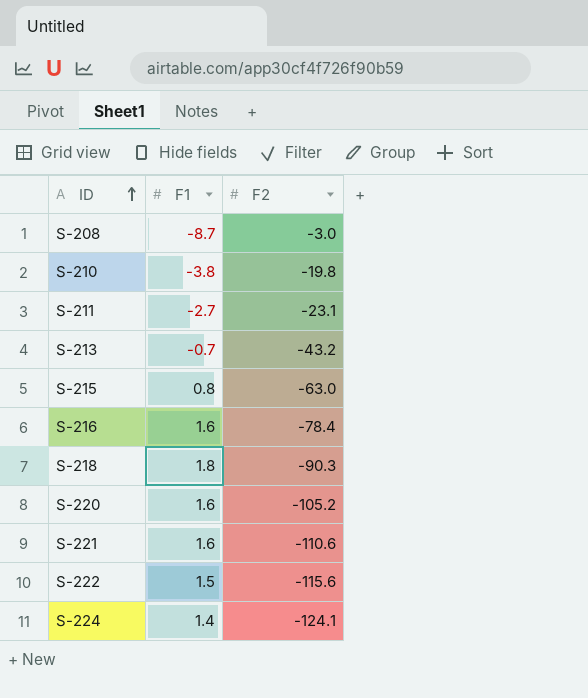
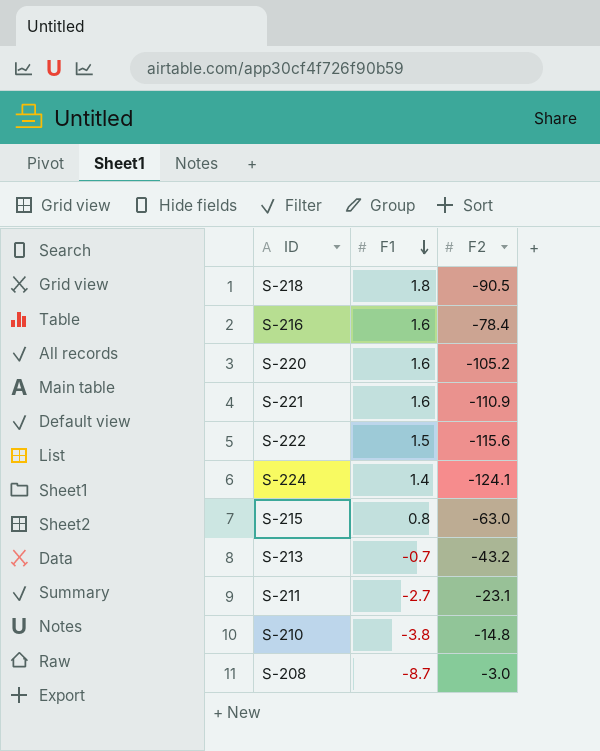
row order: ID ascending -> F1 descending
S-218 | F2: -90.3 -> -90.5
S-221 | F2: -110.6 -> -110.9
S-210 | F2: -19.8 -> -14.8

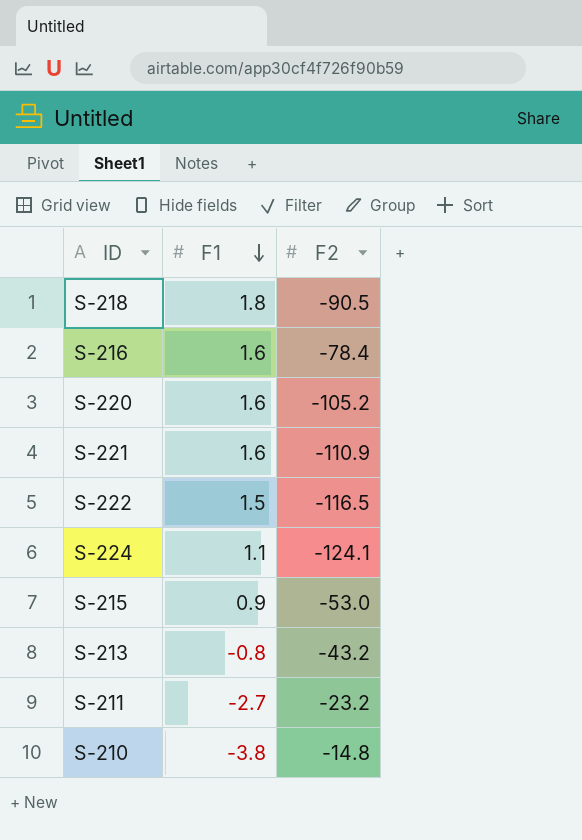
row S-208: -8.7 | -3.0 -> none
S-222 | F2: -115.6 -> -116.5
S-224 | F1: 1.4 -> 1.1
S-215 | F1: 0.8 -> 0.9
S-215 | F2: -63.0 -> -53.0
S-213 | F1: -0.7 -> -0.8
S-211 | F2: -23.1 -> -23.2

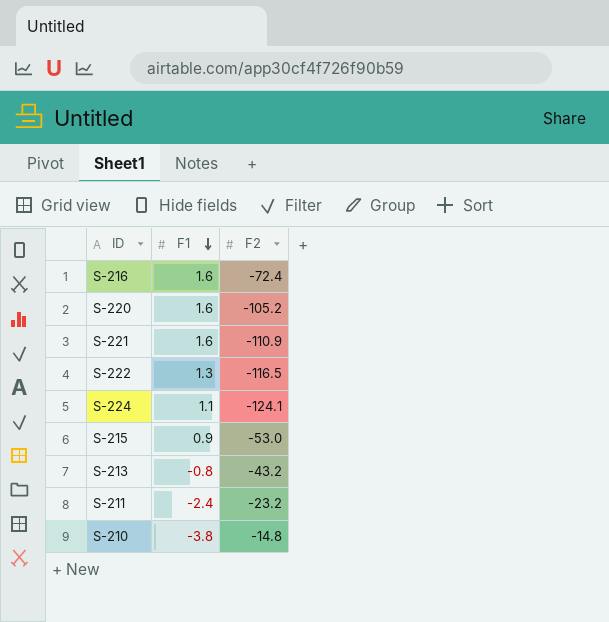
row S-218: 1.8 | -90.5 -> none
S-216 | F2: -78.4 -> -72.4
S-222 | F1: 1.5 -> 1.3
S-211 | F1: -2.7 -> -2.4

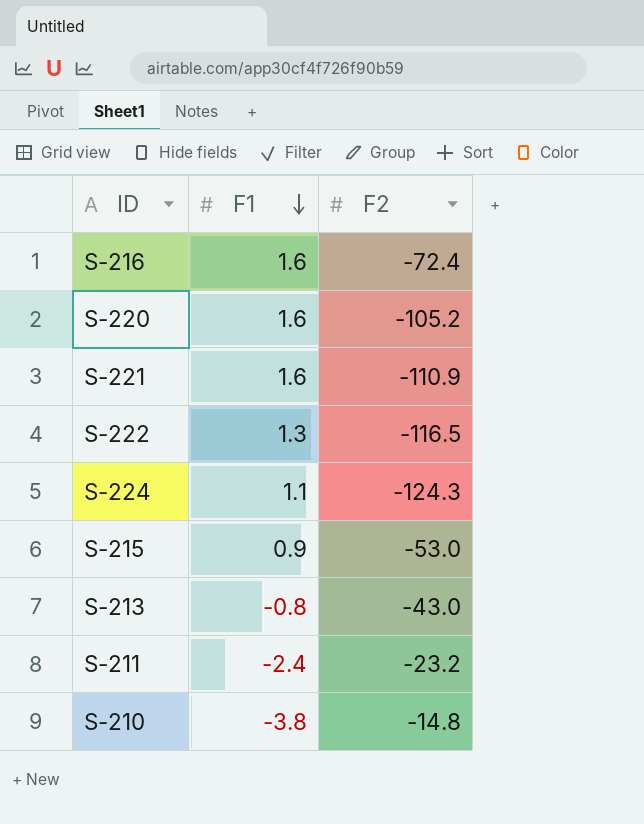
S-224 | F2: -124.1 -> -124.3
S-213 | F2: -43.2 -> -43.0

